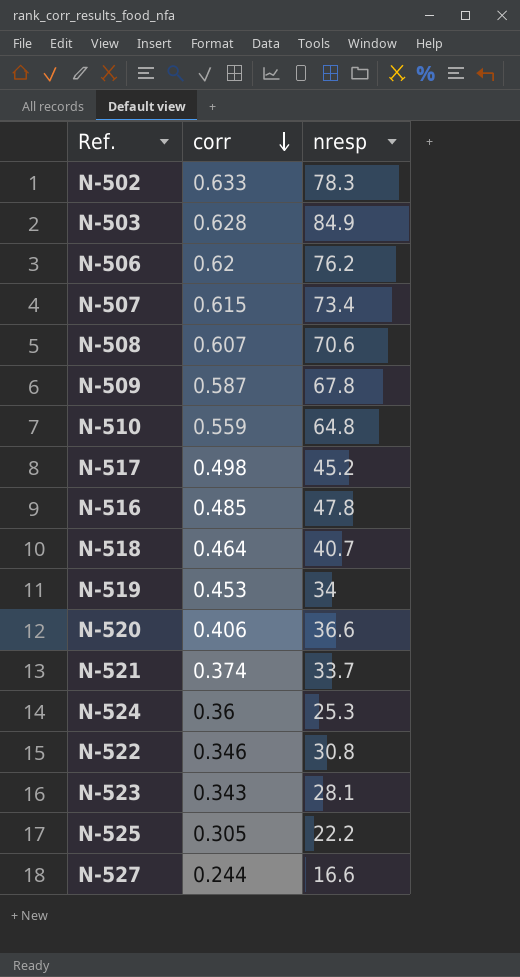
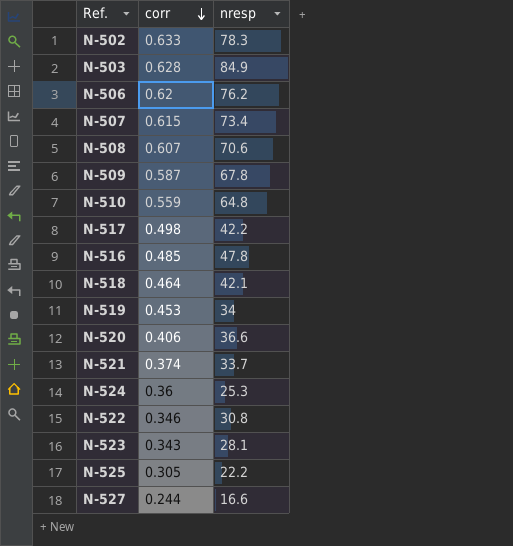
N-517 | nresp: 45.2 -> 42.2
N-518 | nresp: 40.7 -> 42.1

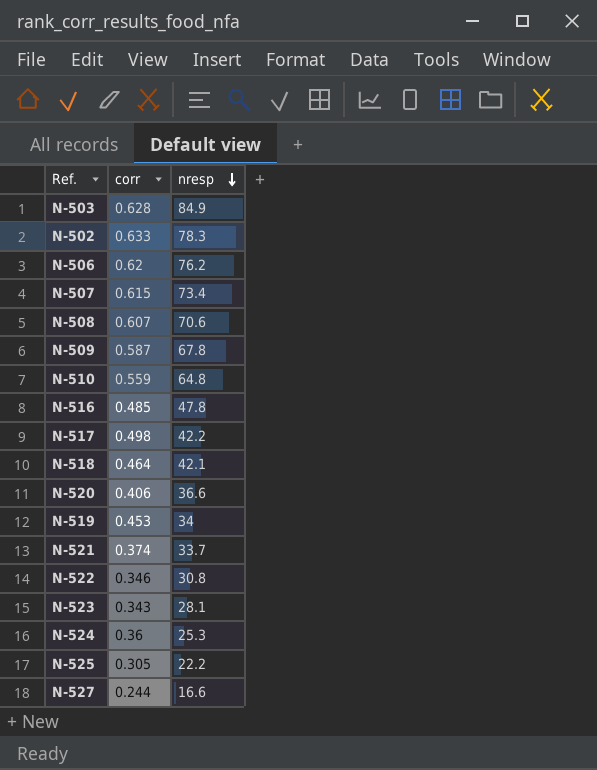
row order: corr descending -> nresp descending

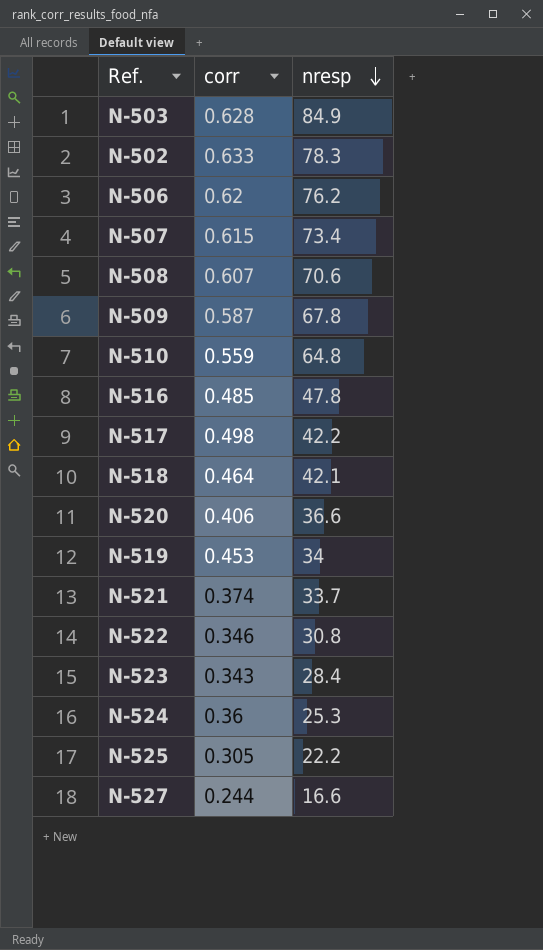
N-523 | nresp: 28.1 -> 28.4

